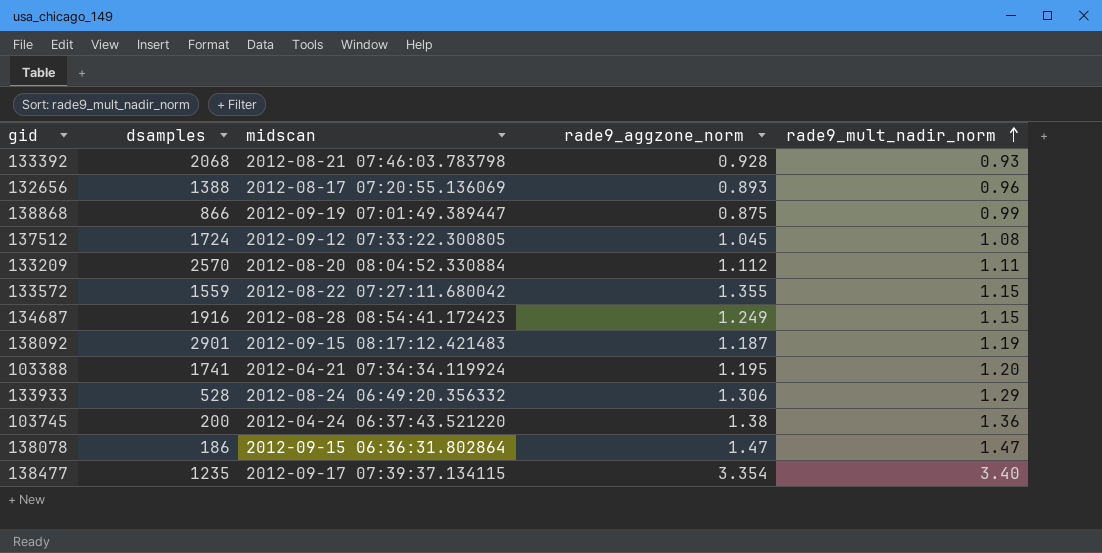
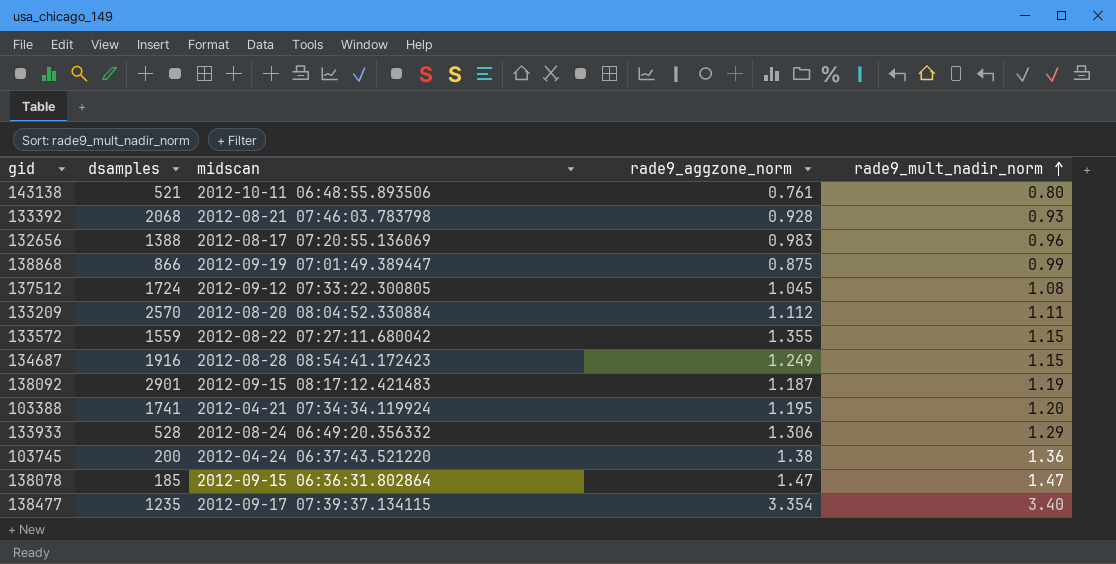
row 143138: none -> 521 | 2012-10-11 06:48:55.893506 | 0.761 | 0.80
132656 | rade9_aggzone_norm: 0.893 -> 0.983
138078 | dsamples: 186 -> 185

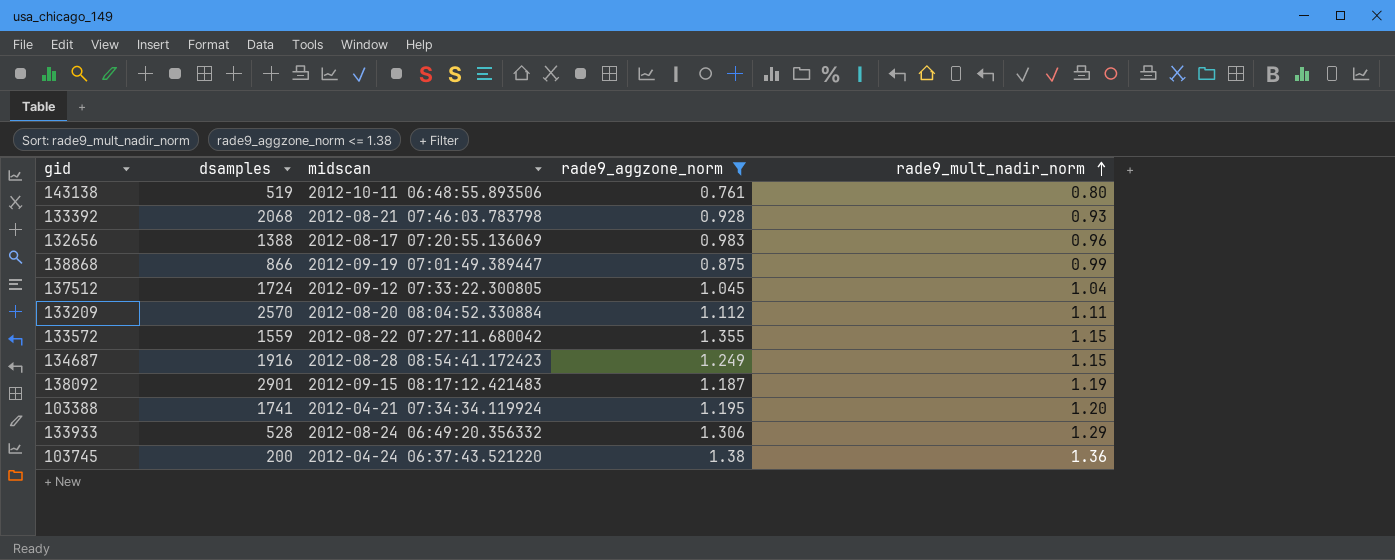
filter: none -> rade9_aggzone_norm <= 1.38
143138 | dsamples: 521 -> 519
137512 | rade9_mult_nadir_norm: 1.08 -> 1.04

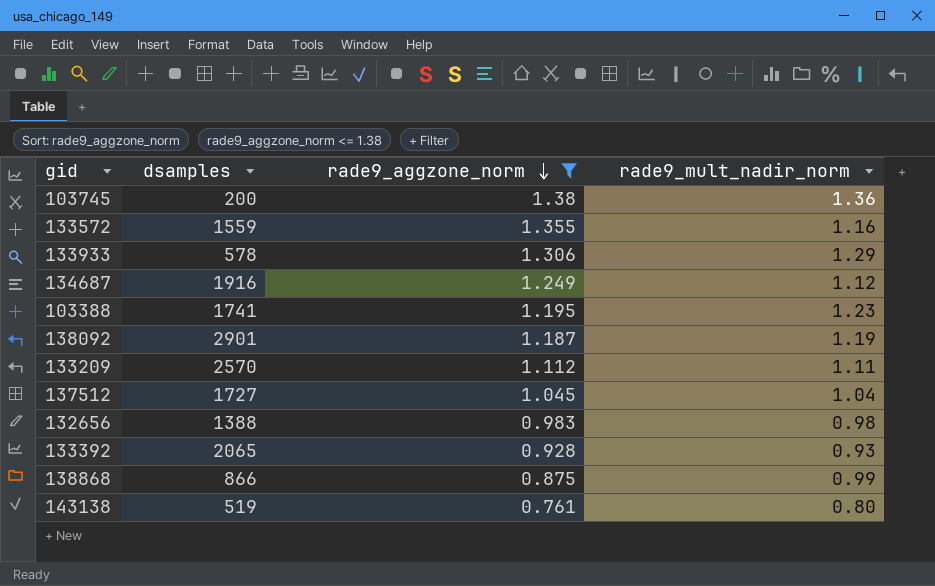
row order: rade9_mult_nadir_norm ascending -> rade9_aggzone_norm descending
column midscan | position: 3 -> none
133572 | rade9_mult_nadir_norm: 1.15 -> 1.16
133933 | dsamples: 528 -> 578
134687 | rade9_mult_nadir_norm: 1.15 -> 1.12
103388 | rade9_mult_nadir_norm: 1.20 -> 1.23
137512 | dsamples: 1724 -> 1727
132656 | rade9_mult_nadir_norm: 0.96 -> 0.98
133392 | dsamples: 2068 -> 2065

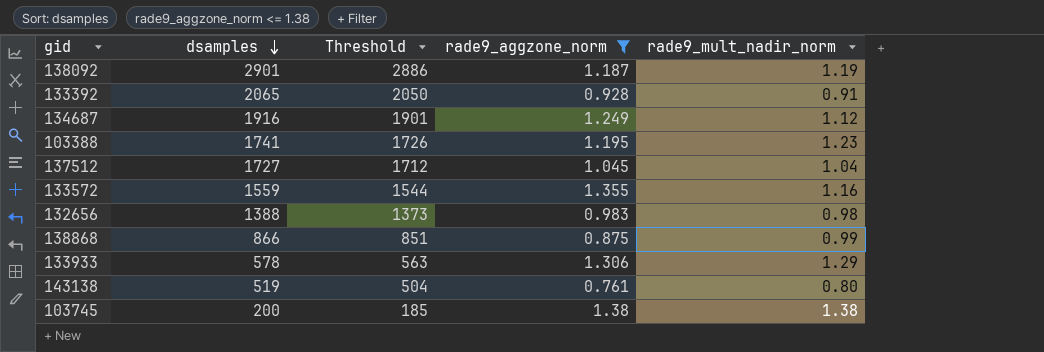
row order: rade9_aggzone_norm descending -> dsamples descending
column Threshold | formula: none -> [dsamples] - 15
row 133209: 2570 | 1.112 | 1.11 -> none
133392 | rade9_mult_nadir_norm: 0.93 -> 0.91
103745 | rade9_mult_nadir_norm: 1.36 -> 1.38

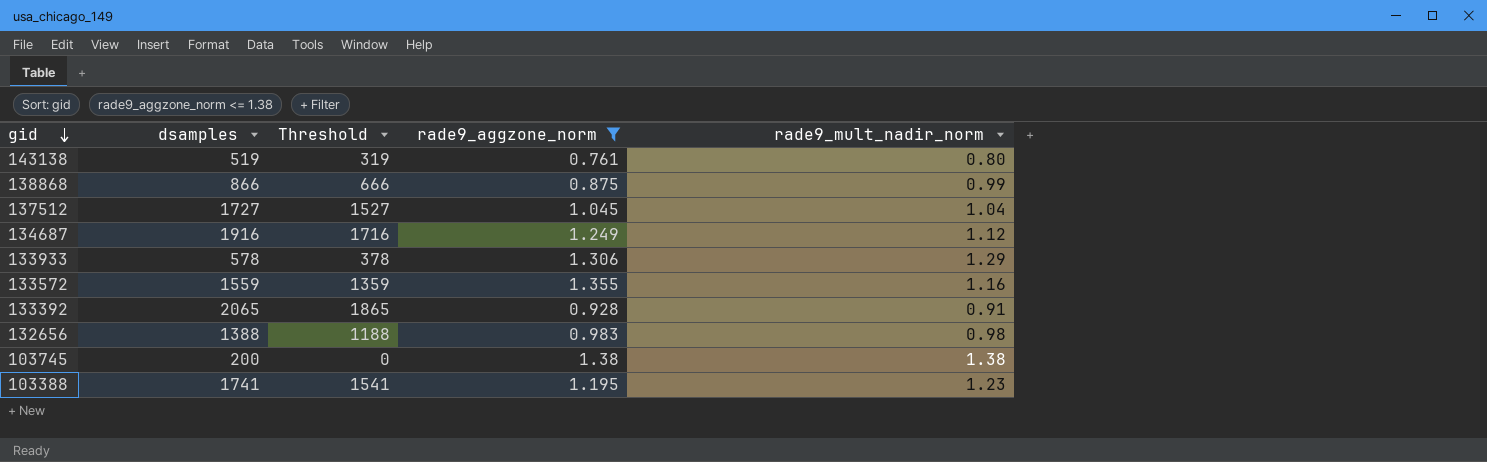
row order: dsamples descending -> gid descending
column Threshold | formula: [dsamples] - 15 -> [dsamples] - 200
row 138092: 2901 | 2886 | 1.187 | 1.19 -> none

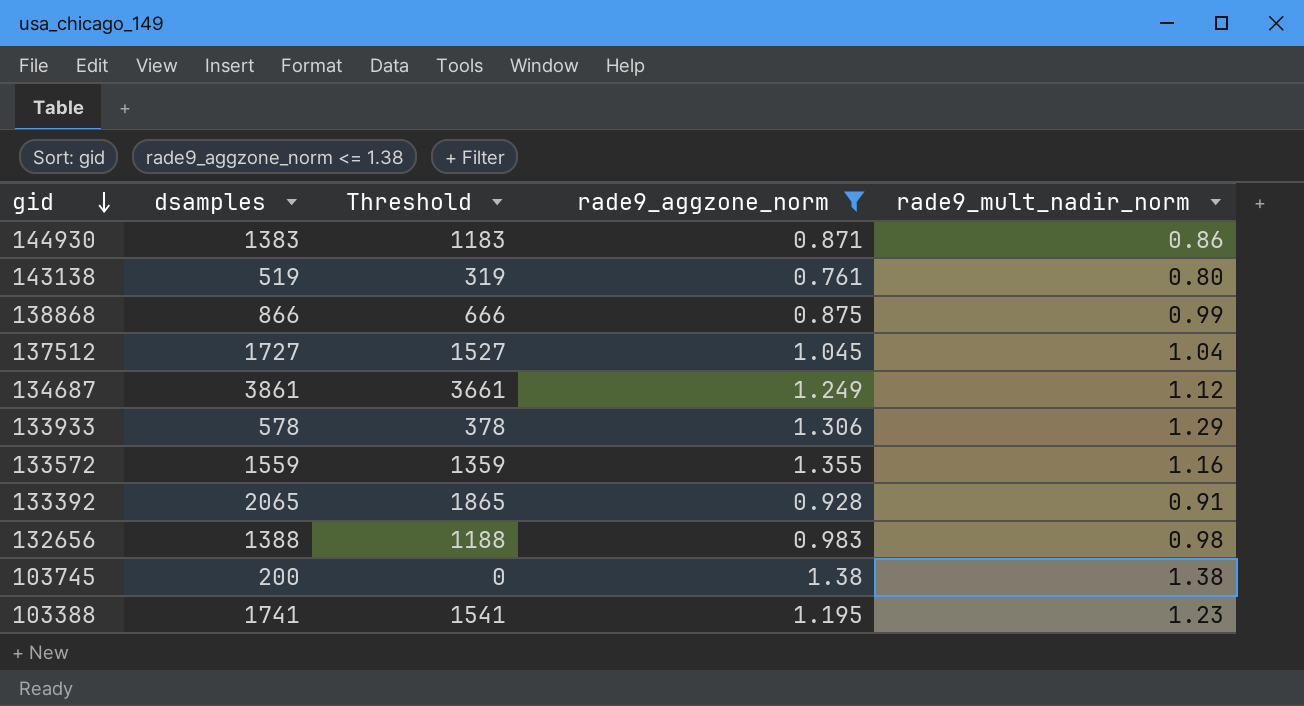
row 144930: none -> 1383 | 1183 | 0.871 | 0.86
134687 | dsamples: 1916 -> 3861
134687 | Threshold: 1716 -> 3661

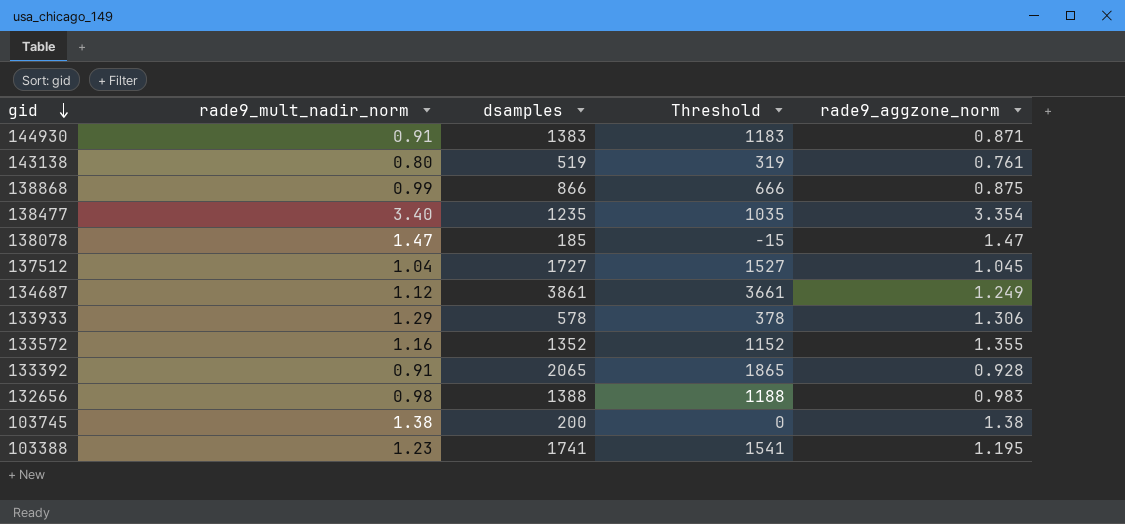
filter: rade9_aggzone_norm <= 1.38 -> none
column rade9_mult_nadir_norm | position: 5 -> 2
144930 | rade9_mult_nadir_norm: 0.86 -> 0.91
133572 | dsamples: 1559 -> 1352
133572 | Threshold: 1359 -> 1152

